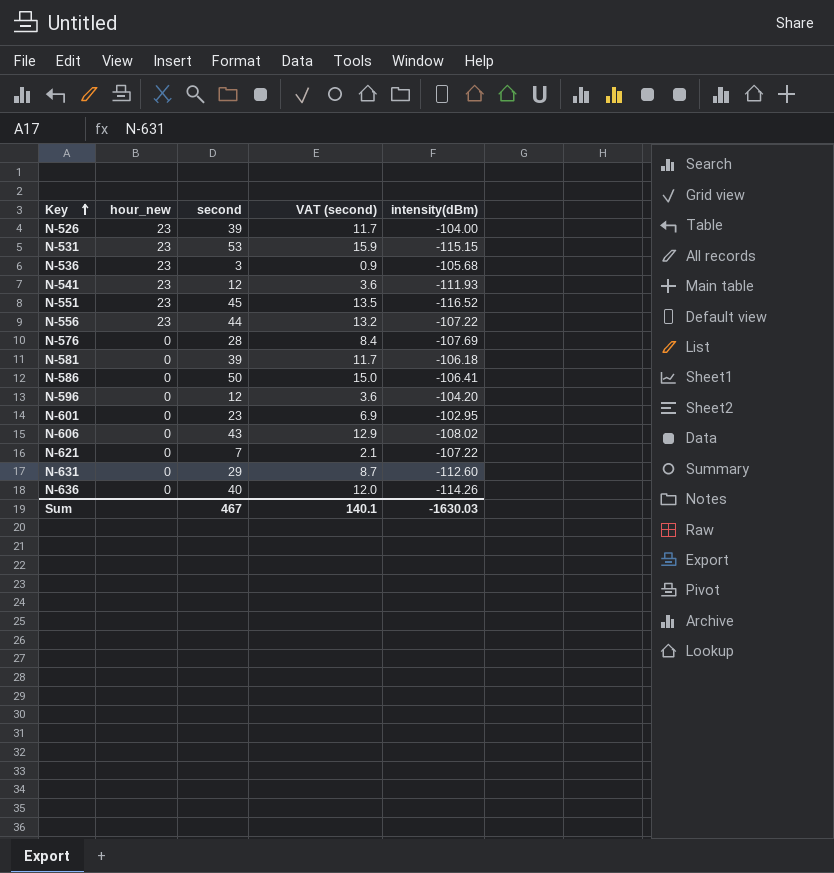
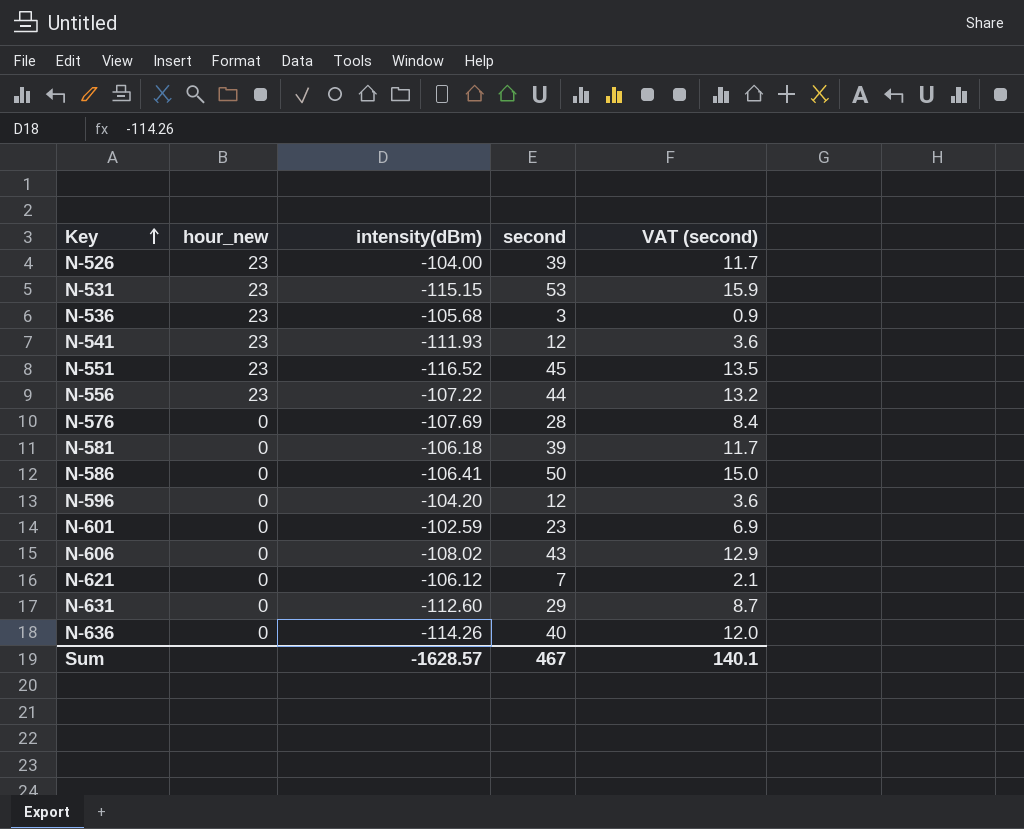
column intensity(dBm) | position: 5 -> 3
N-601 | intensity(dBm): -102.95 -> -102.59
N-621 | intensity(dBm): -107.22 -> -106.12
Sum | intensity(dBm): -1630.03 -> -1628.57

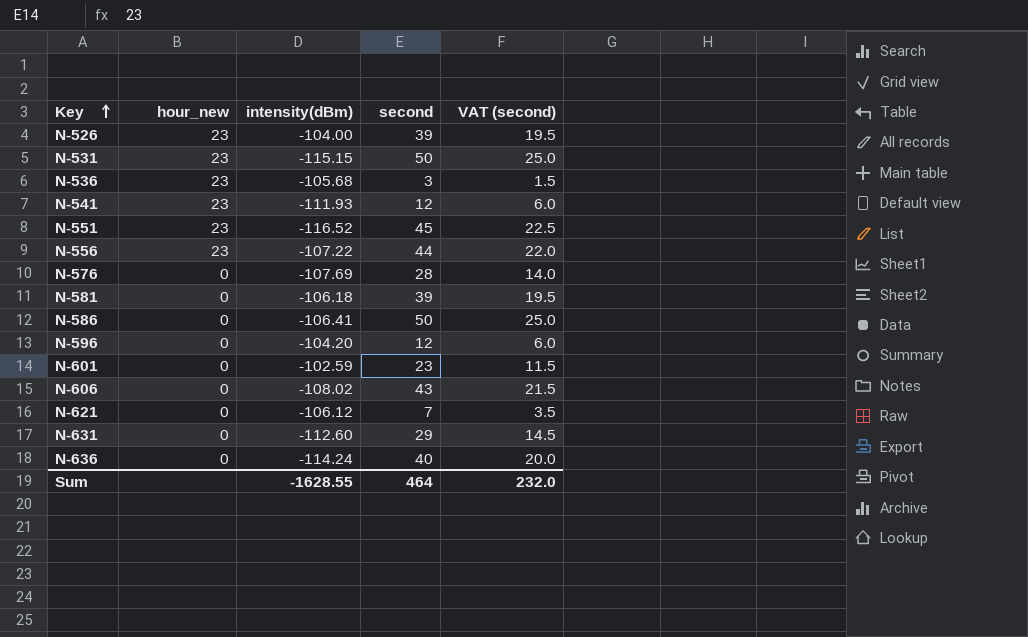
column VAT (second) | formula: [second] * 0.3 -> [second] * 0.5
N-531 | second: 53 -> 50
N-636 | intensity(dBm): -114.26 -> -114.24
Sum | intensity(dBm): -1628.57 -> -1628.55
Sum | second: 467 -> 464
Sum | VAT (second): 140.1 -> 232.0

